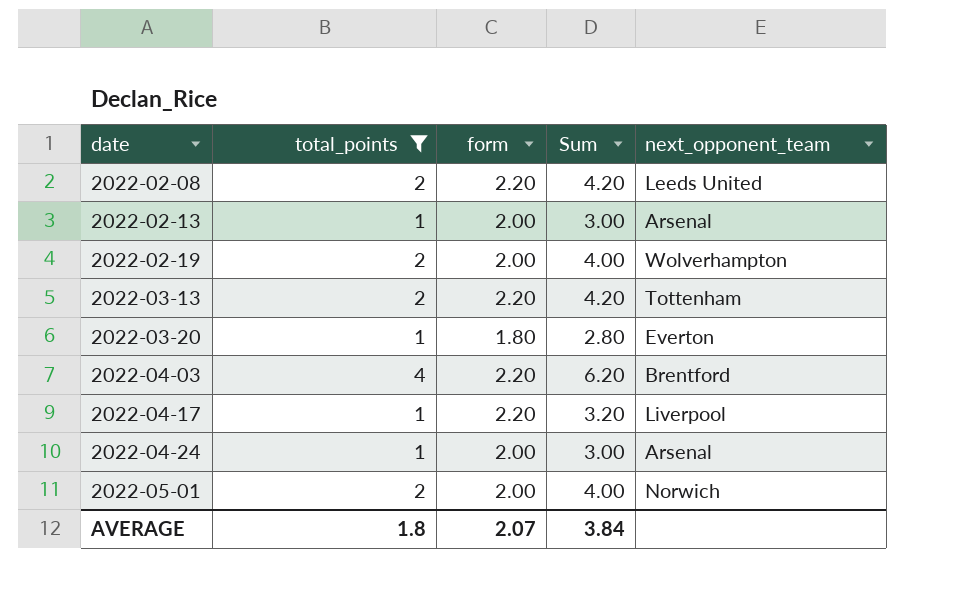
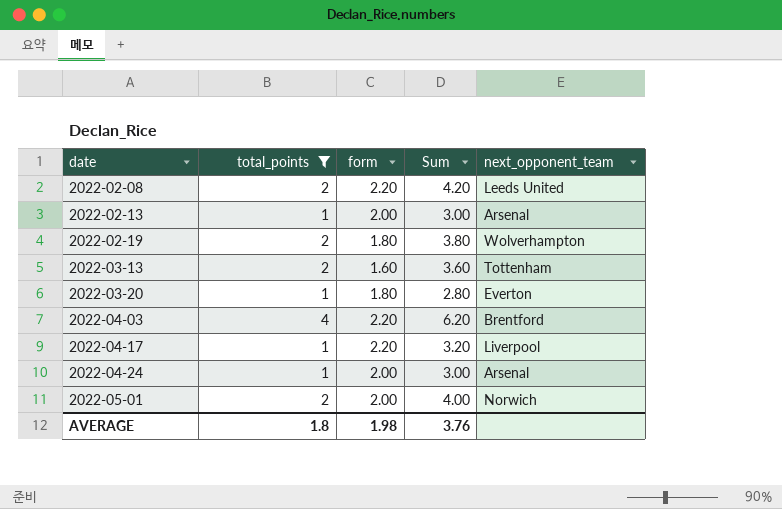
2022-02-19 | form: 2.00 -> 1.80
2022-02-19 | Sum: 4.00 -> 3.80
2022-03-13 | form: 2.20 -> 1.60
2022-03-13 | Sum: 4.20 -> 3.60
AVERAGE | form: 2.07 -> 1.98
AVERAGE | Sum: 3.84 -> 3.76

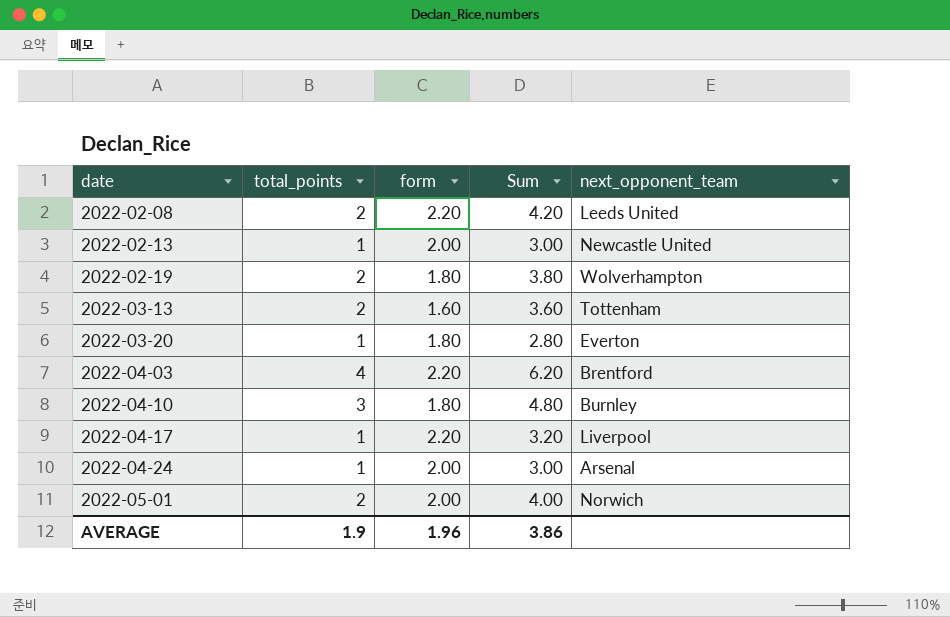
filter: total_points != 3 -> none
2022-02-13 | next_opponent_team: Arsenal -> Newcastle United
AVERAGE | total_points: 1.8 -> 1.9
AVERAGE | form: 1.98 -> 1.96
AVERAGE | Sum: 3.76 -> 3.86

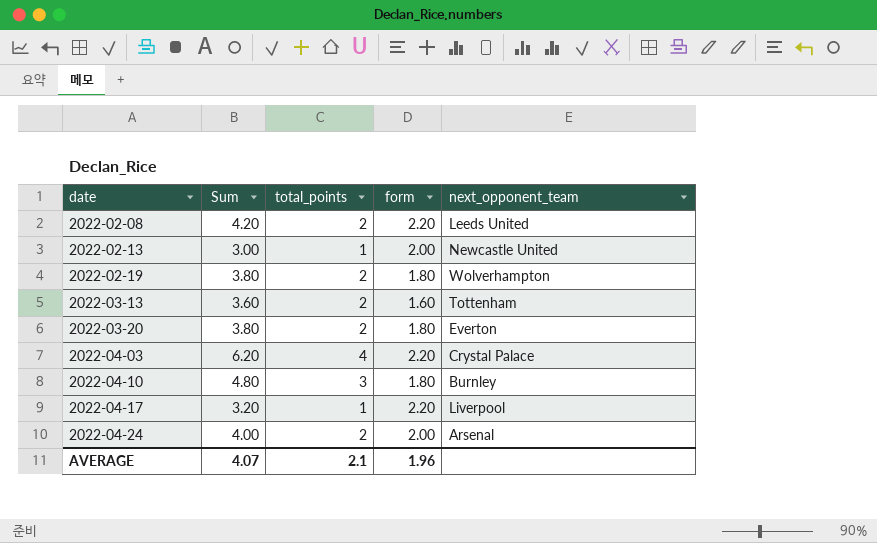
column Sum | position: 4 -> 2
row 2022-05-01: 2 | 2.00 | 4.00 | Norwich -> none
2022-03-20 | Sum: 2.80 -> 3.80
2022-03-20 | total_points: 1 -> 2
2022-04-03 | next_opponent_team: Brentford -> Crystal Palace
2022-04-24 | Sum: 3.00 -> 4.00
2022-04-24 | total_points: 1 -> 2
AVERAGE | Sum: 3.86 -> 4.07
AVERAGE | total_points: 1.9 -> 2.1

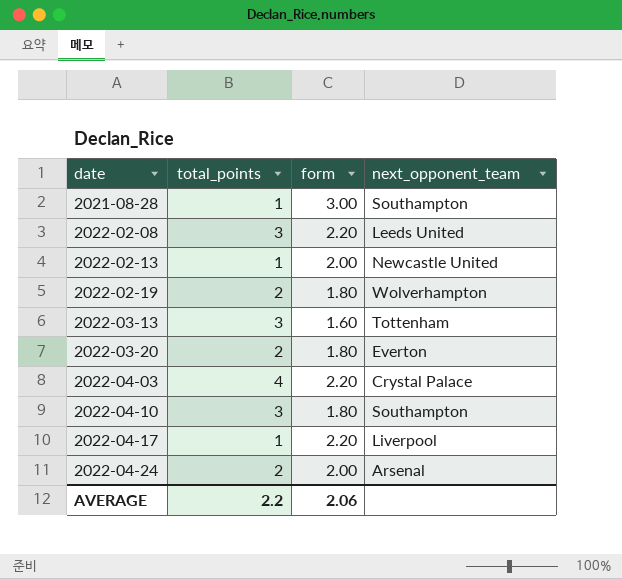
column Sum | formula: [total_points] + [form] -> none
row 2021-08-28: none -> 1 | 3.00 | Southampton
2022-02-08 | total_points: 2 -> 3
2022-03-13 | total_points: 2 -> 3
2022-04-10 | next_opponent_team: Burnley -> Southampton
AVERAGE | total_points: 2.1 -> 2.2
AVERAGE | form: 1.96 -> 2.06

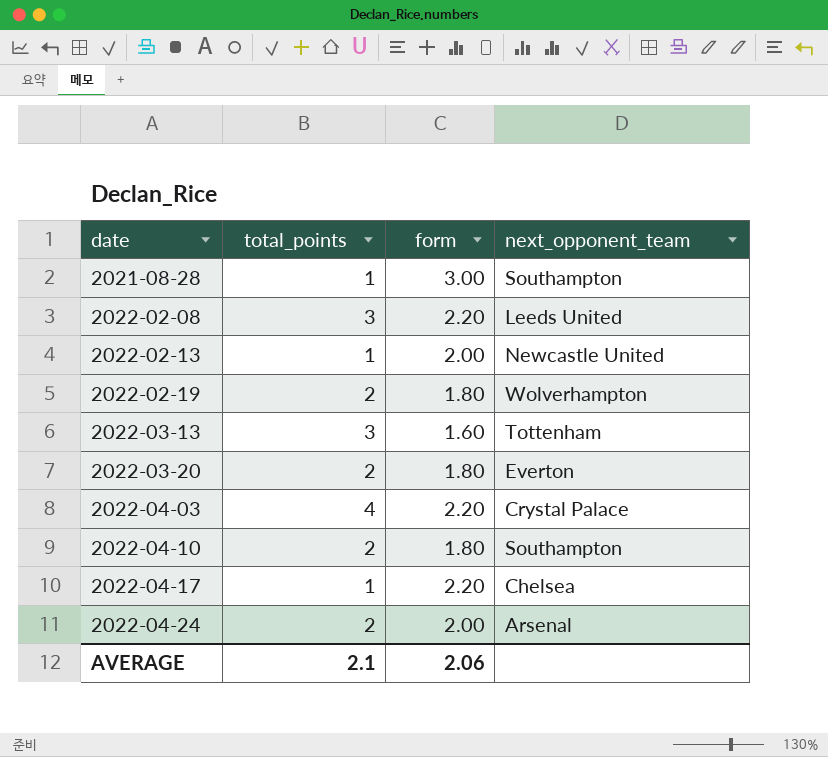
2022-04-10 | total_points: 3 -> 2
2022-04-17 | next_opponent_team: Liverpool -> Chelsea
AVERAGE | total_points: 2.2 -> 2.1

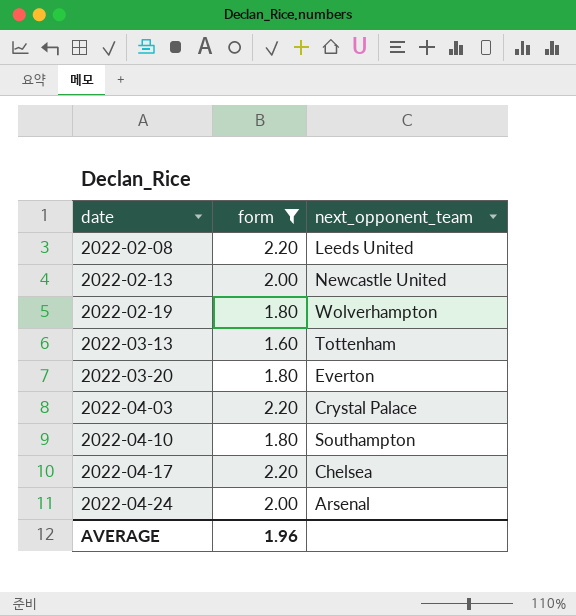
filter: none -> form != 3.00
column total_points | position: 2 -> none
AVERAGE | form: 2.06 -> 1.96

